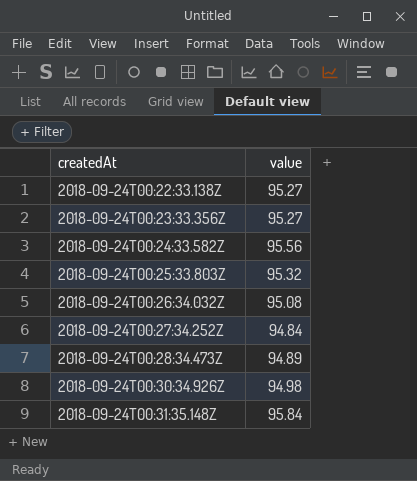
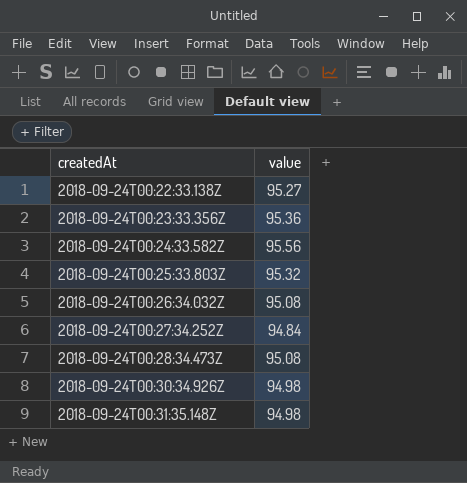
2018-09-24T00:23:33.356Z | value: 95.27 -> 95.36
2018-09-24T00:28:34.473Z | value: 94.89 -> 95.08
2018-09-24T00:31:35.148Z | value: 95.84 -> 94.98

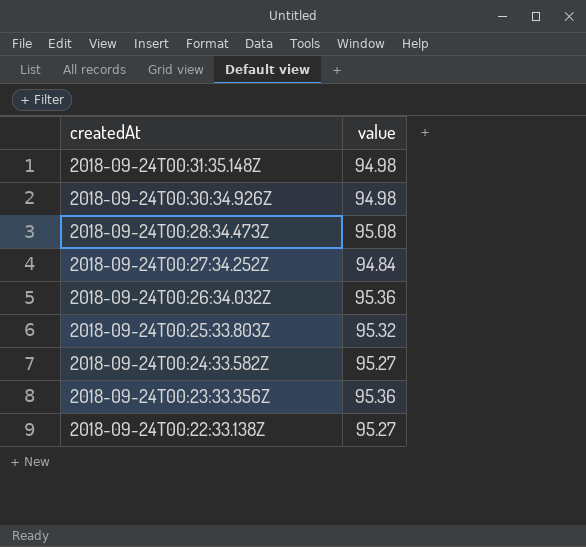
row order: createdAt ascending -> createdAt descending
2018-09-24T00:26:34.032Z | value: 95.08 -> 95.36
2018-09-24T00:24:33.582Z | value: 95.56 -> 95.27

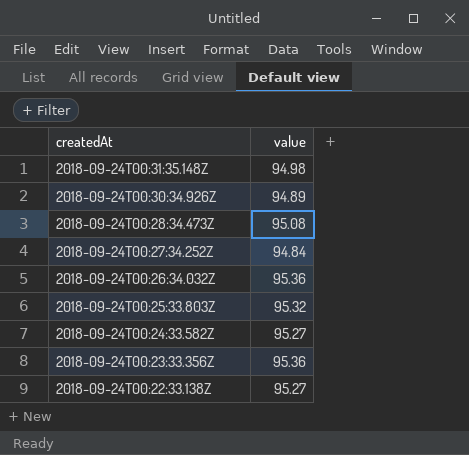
2018-09-24T00:30:34.926Z | value: 94.98 -> 94.89

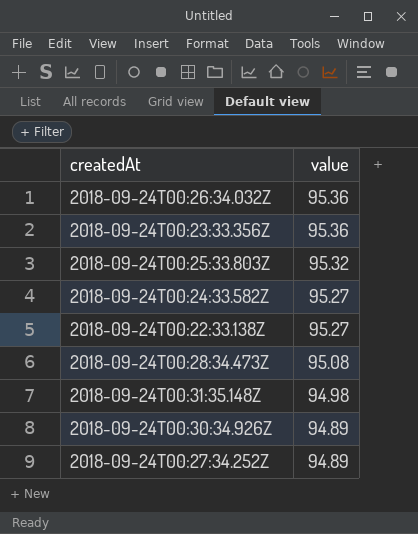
row order: createdAt descending -> value descending
2018-09-24T00:27:34.252Z | value: 94.84 -> 94.89

